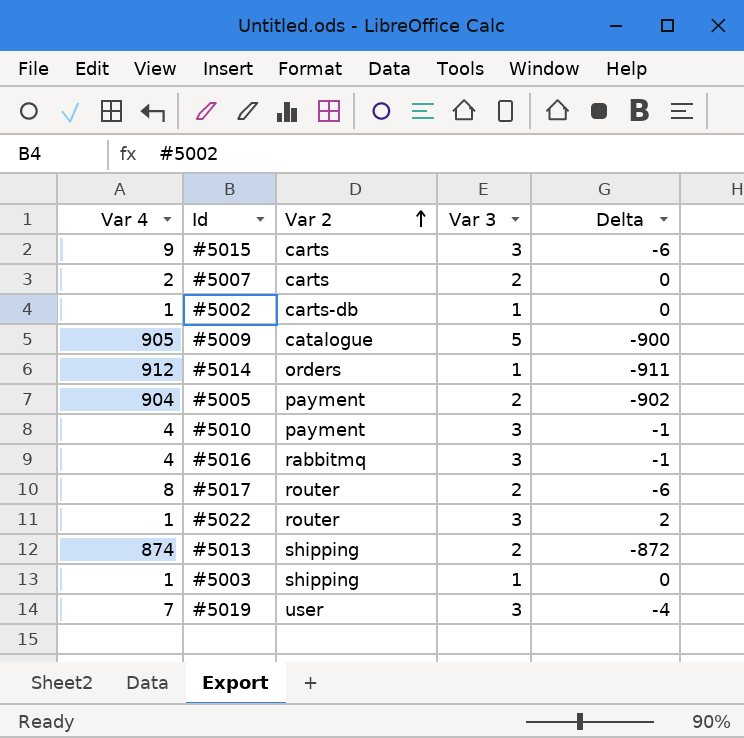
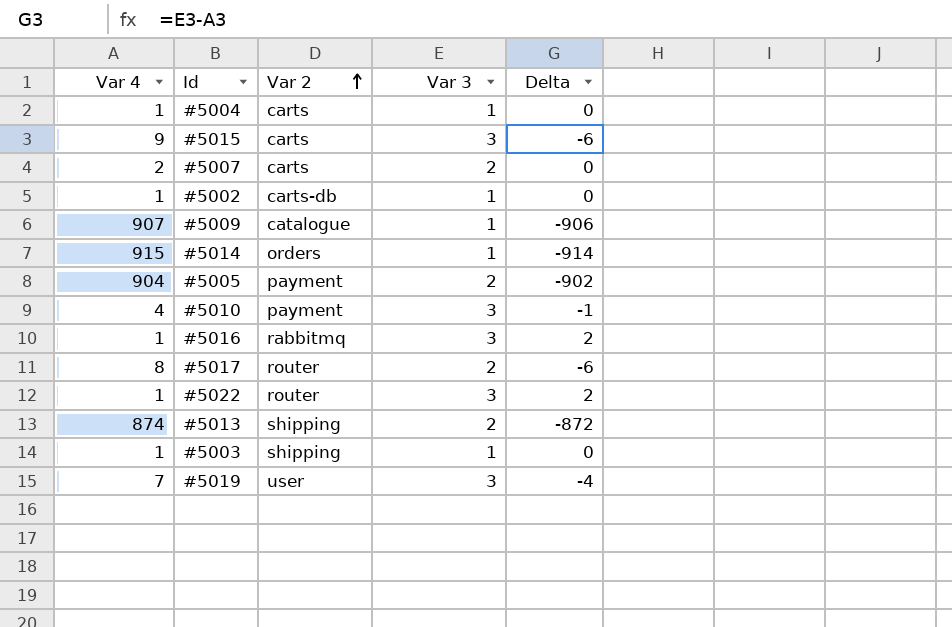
row #5004: none -> 1 | carts | 1 | 0
#5009 | Var 4: 905 -> 907
#5009 | Var 3: 5 -> 1
#5009 | Delta: -900 -> -906
#5014 | Var 4: 912 -> 915
#5014 | Delta: -911 -> -914
#5016 | Var 4: 4 -> 1
#5016 | Delta: -1 -> 2

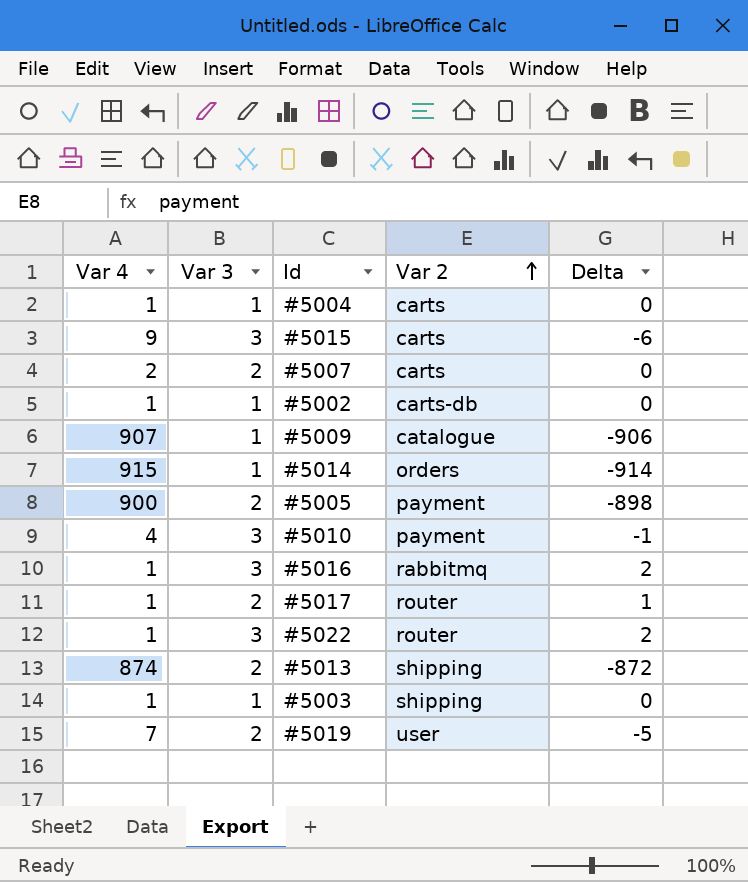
column Var 3 | position: 4 -> 2
#5005 | Var 4: 904 -> 900
#5005 | Delta: -902 -> -898
#5017 | Var 4: 8 -> 1
#5017 | Delta: -6 -> 1
#5019 | Var 3: 3 -> 2
#5019 | Delta: -4 -> -5

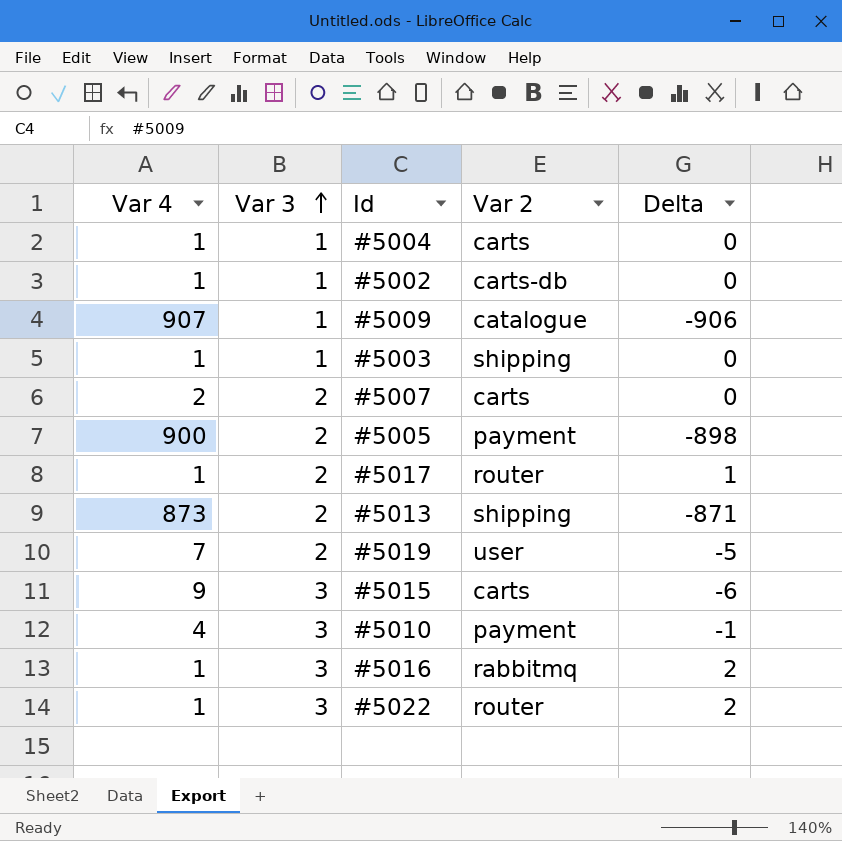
row order: Var 2 ascending -> Var 3 ascending
row #5014: 915 | 1 | orders | -914 -> none
#5013 | Var 4: 874 -> 873
#5013 | Delta: -872 -> -871

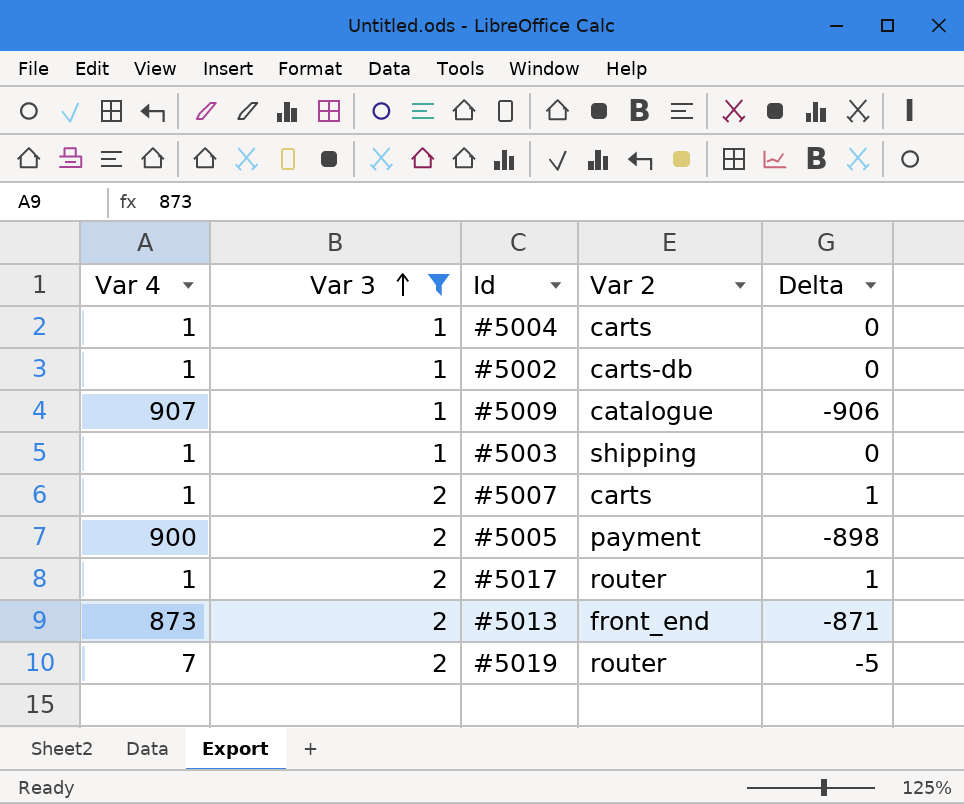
filter: none -> Var 3 != 3
#5007 | Var 4: 2 -> 1
#5007 | Delta: 0 -> 1
#5013 | Var 2: shipping -> front_end
#5019 | Var 2: user -> router

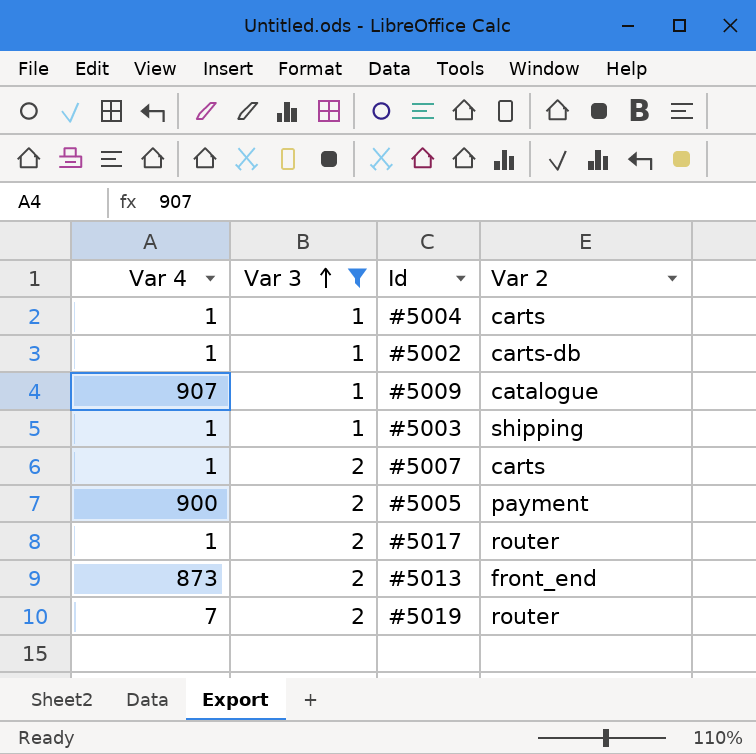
column Delta | formula: [Var 3] - [Var 4] -> none

